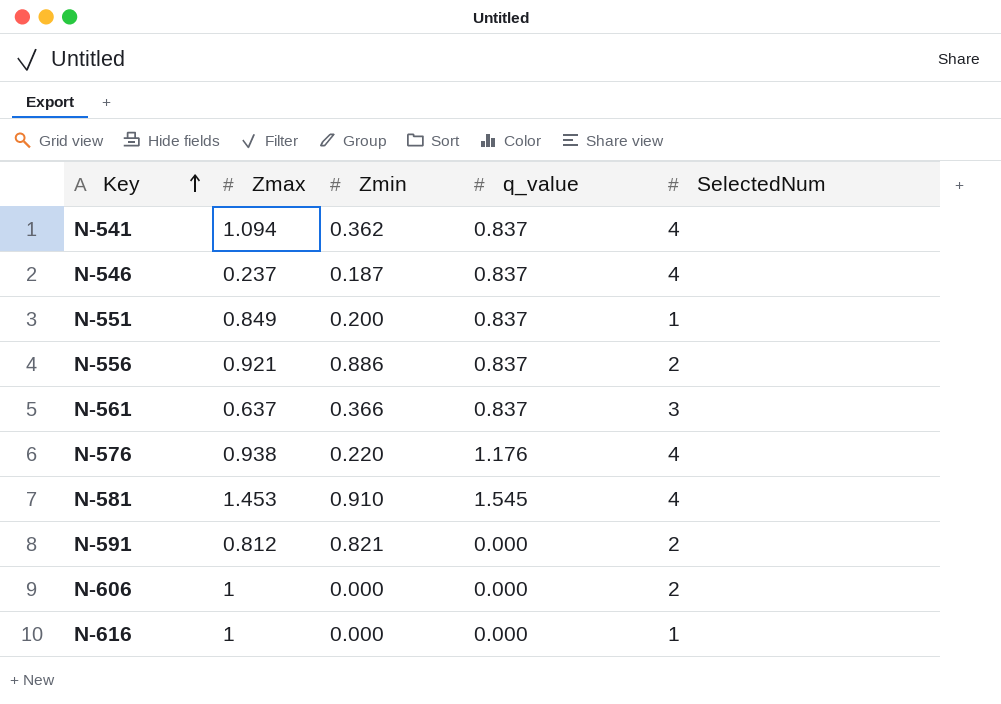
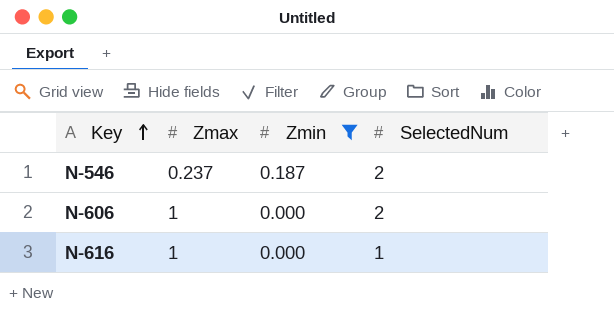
filter: none -> Zmin <= 0.187
column q_value | position: 4 -> none
N-546 | SelectedNum: 4 -> 2

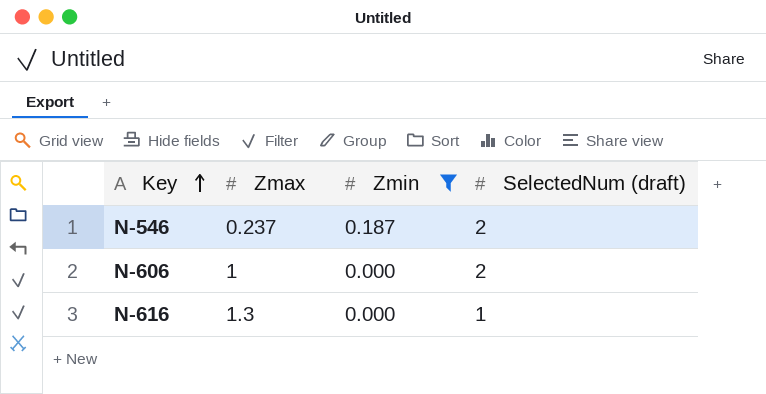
column name: SelectedNum -> SelectedNum (draft)
N-616 | Zmax: 1 -> 1.3

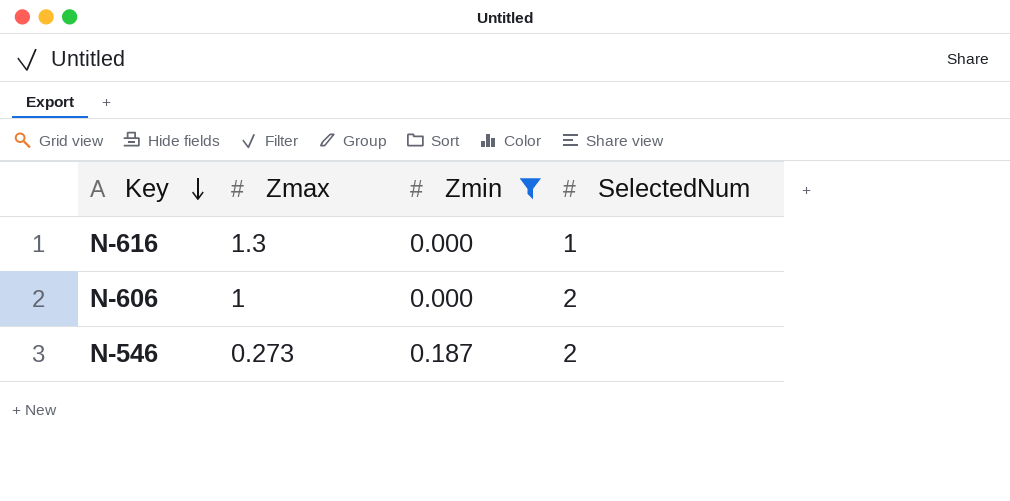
row order: Key ascending -> Key descending
column name: SelectedNum (draft) -> SelectedNum
N-546 | Zmax: 0.237 -> 0.273

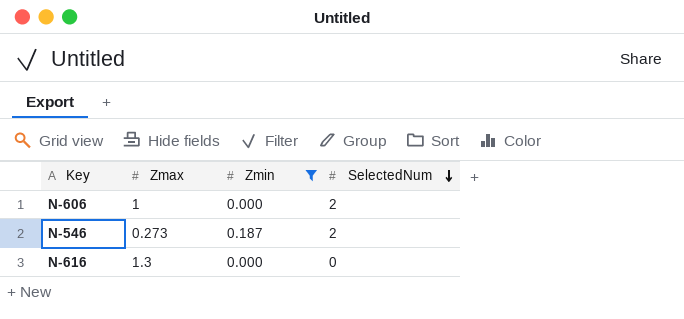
row order: Key descending -> SelectedNum descending
N-616 | SelectedNum: 1 -> 0

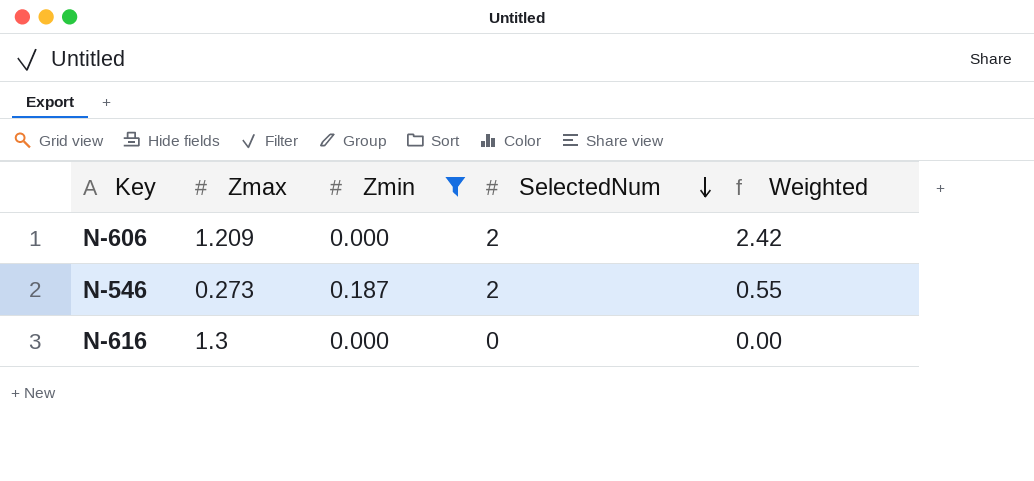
column Weighted | formula: none -> [Zmax] * [SelectedNum]
N-606 | Zmax: 1 -> 1.209

